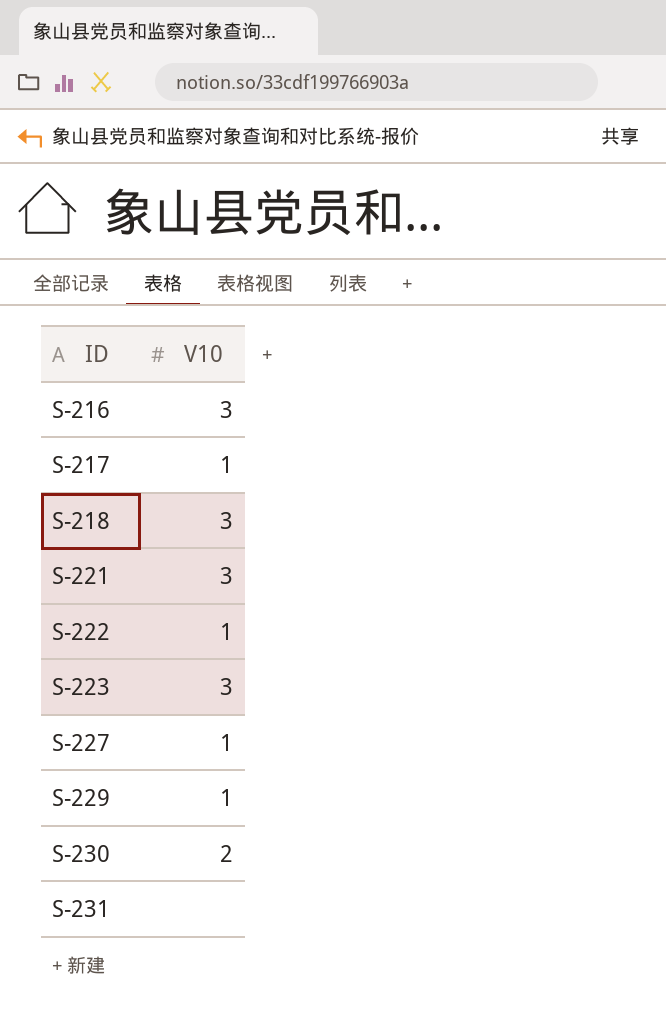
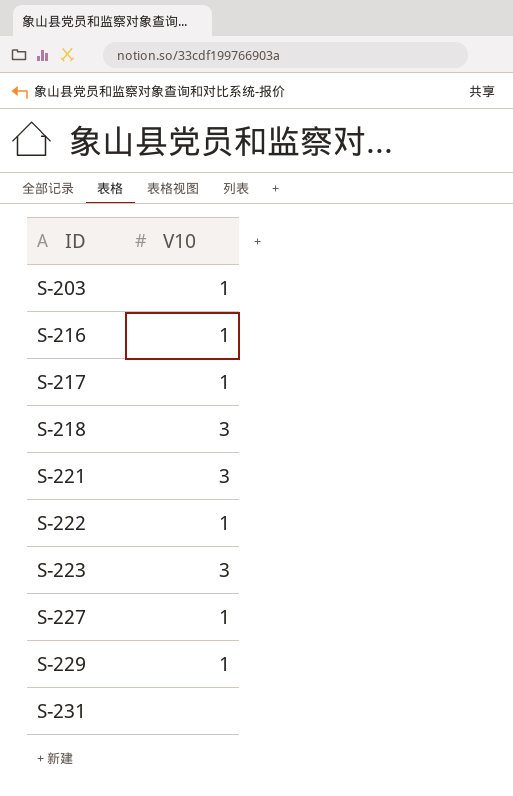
row S-230: 2 -> none
row S-203: none -> 1
S-216 | V10: 3 -> 1

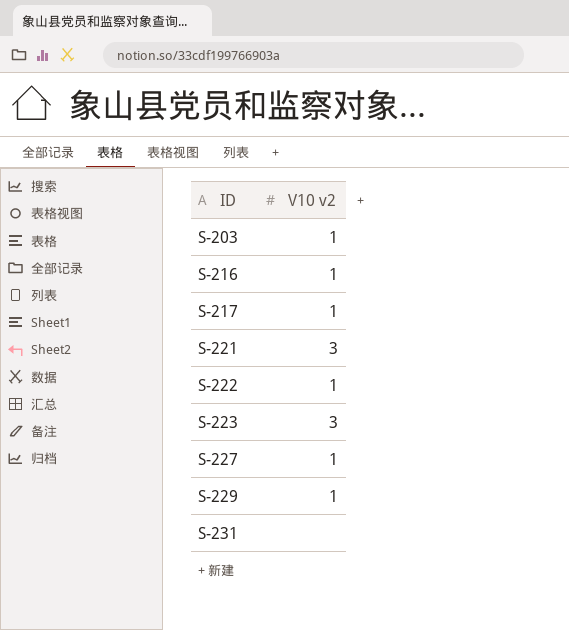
column name: V10 -> V10 v2
row S-218: 3 -> none

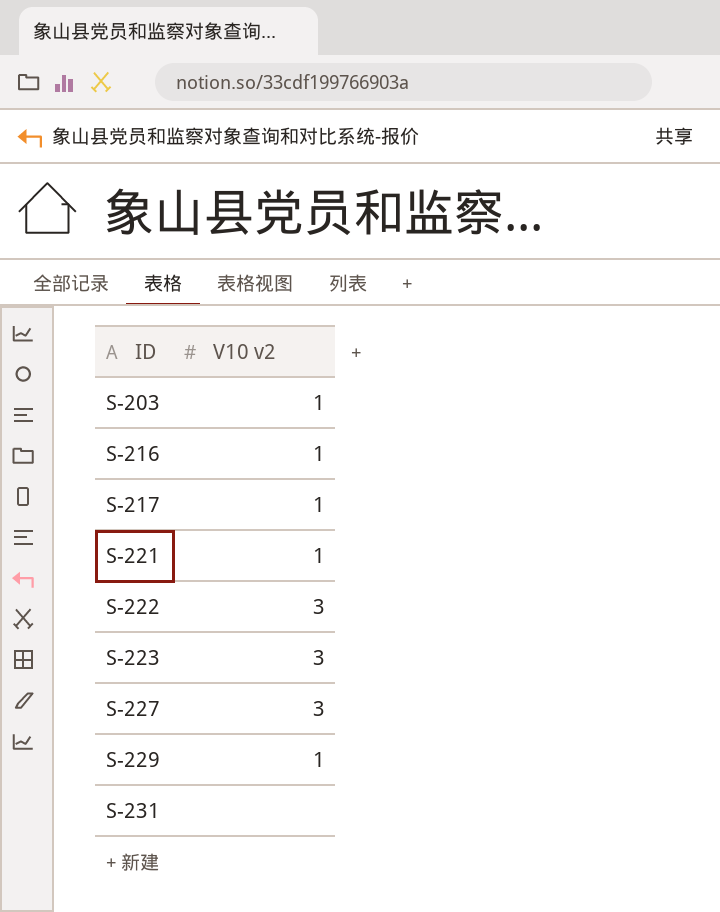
S-221 | V10 v2: 3 -> 1
S-222 | V10 v2: 1 -> 3
S-227 | V10 v2: 1 -> 3

